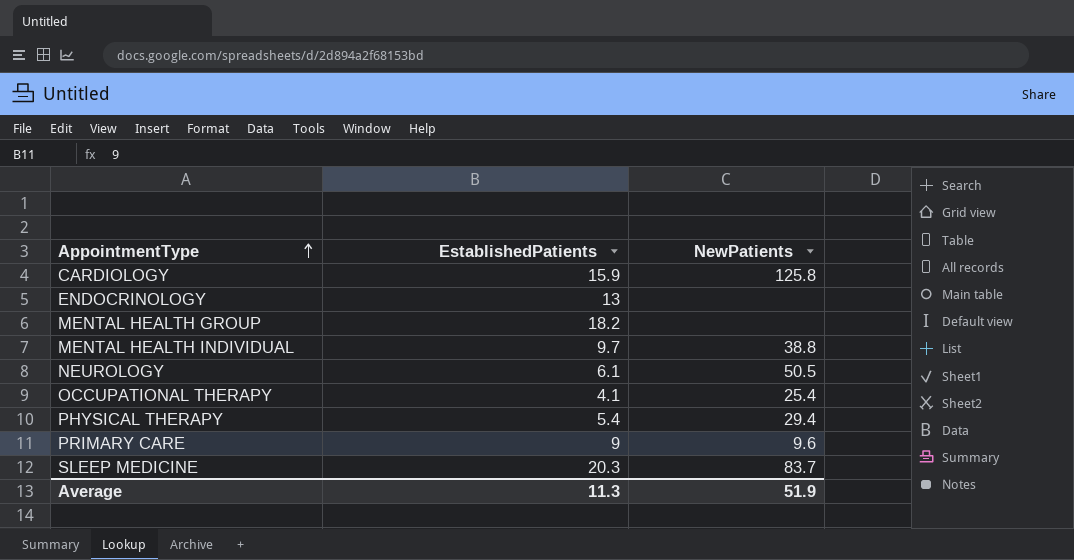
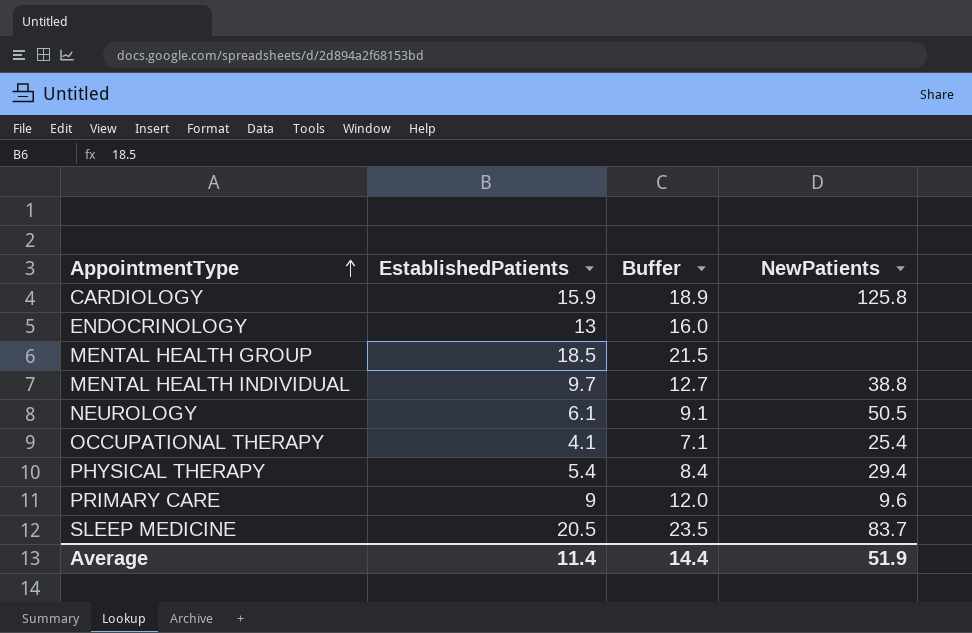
column Buffer | formula: none -> [EstablishedPatients] + 3
MENTAL HEALTH GROUP | EstablishedPatients: 18.2 -> 18.5
SLEEP MEDICINE | EstablishedPatients: 20.3 -> 20.5
Average | EstablishedPatients: 11.3 -> 11.4

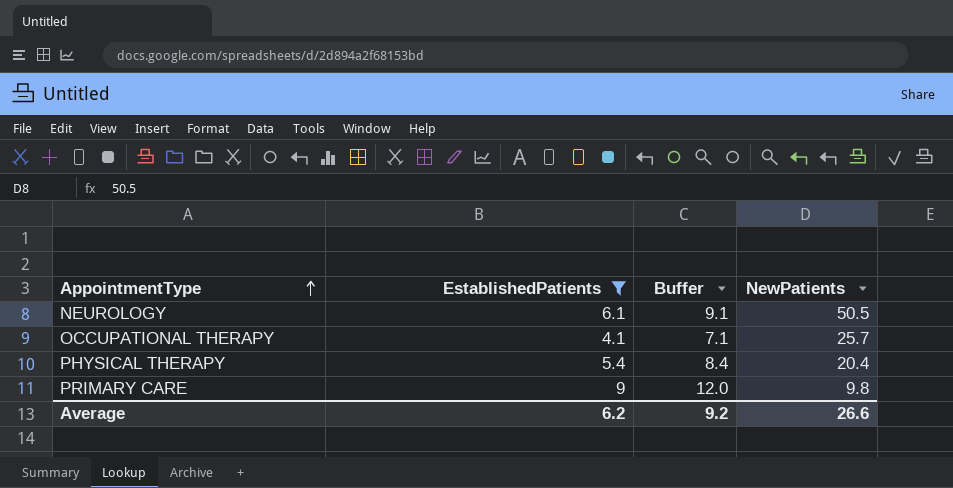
filter: none -> EstablishedPatients <= 9
OCCUPATIONAL THERAPY | NewPatients: 25.4 -> 25.7
PHYSICAL THERAPY | NewPatients: 29.4 -> 20.4
PRIMARY CARE | NewPatients: 9.6 -> 9.8
Average | EstablishedPatients: 11.4 -> 6.2
Average | Buffer: 14.4 -> 9.2
Average | NewPatients: 51.9 -> 26.6

